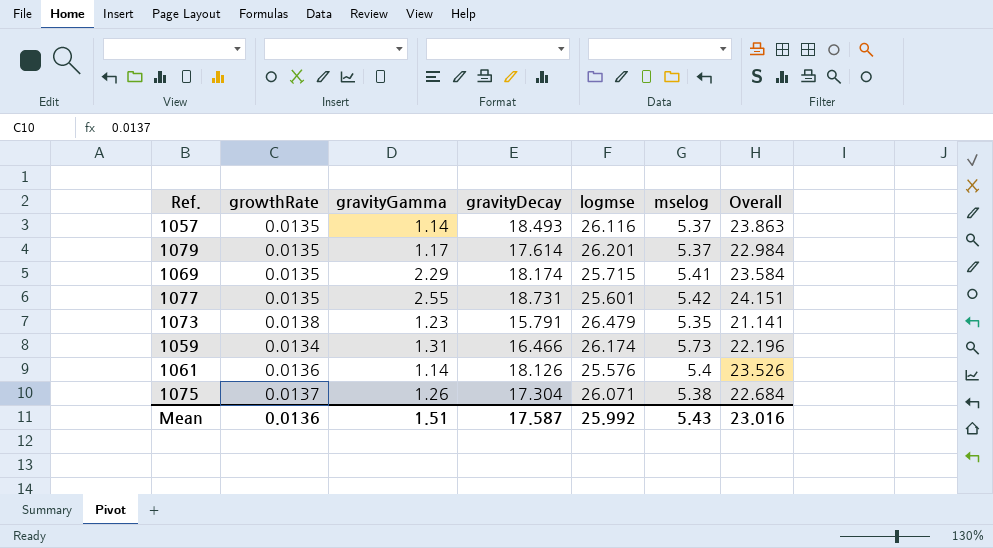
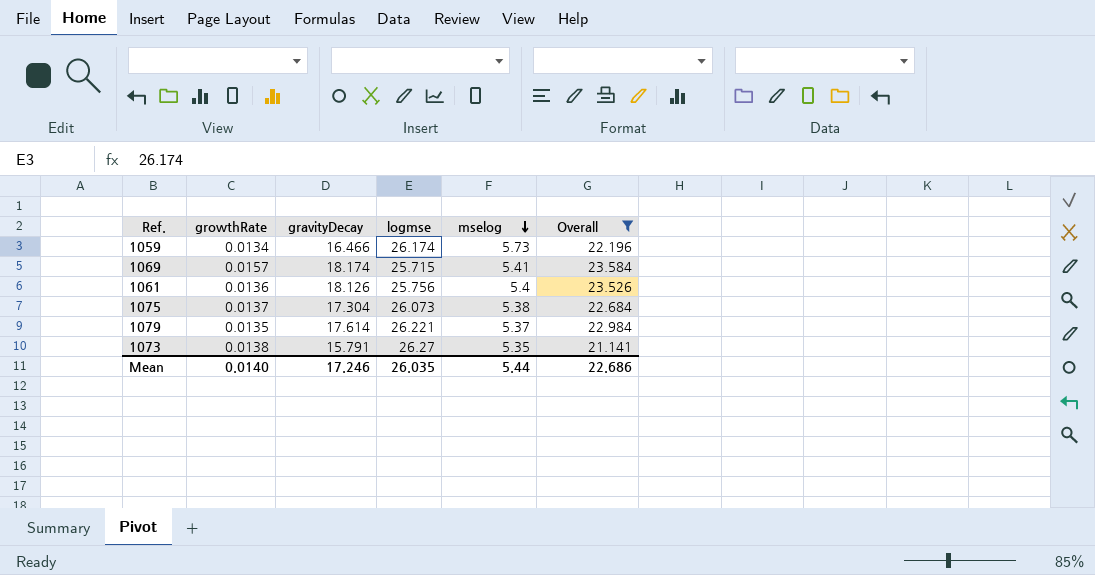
filter: none -> Overall <= 23.584
row order: none -> mselog descending
column gravityGamma | position: 3 -> none
1069 | growthRate: 0.0135 -> 0.0157
1061 | logmse: 25.576 -> 25.756
1075 | logmse: 26.071 -> 26.073
1079 | logmse: 26.201 -> 26.221
1073 | logmse: 26.479 -> 26.27
Mean | growthRate: 0.0136 -> 0.0140
Mean | gravityDecay: 17.587 -> 17.246
Mean | logmse: 25.992 -> 26.035
Mean | mselog: 5.43 -> 5.44
Mean | Overall: 23.016 -> 22.686

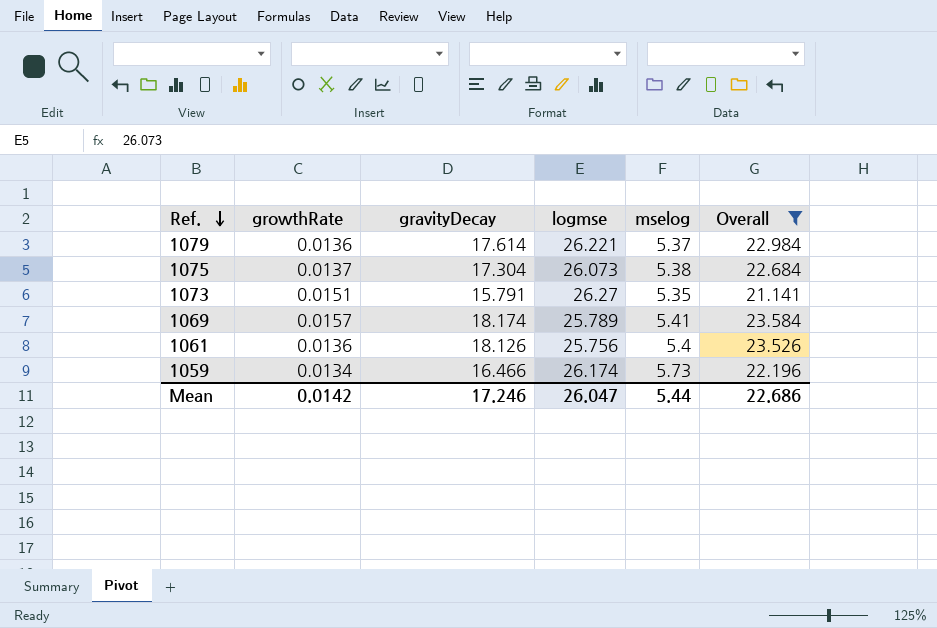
row order: mselog descending -> Ref. descending
1079 | growthRate: 0.0135 -> 0.0136
1073 | growthRate: 0.0138 -> 0.0151
1069 | logmse: 25.715 -> 25.789
Mean | growthRate: 0.0140 -> 0.0142
Mean | logmse: 26.035 -> 26.047

